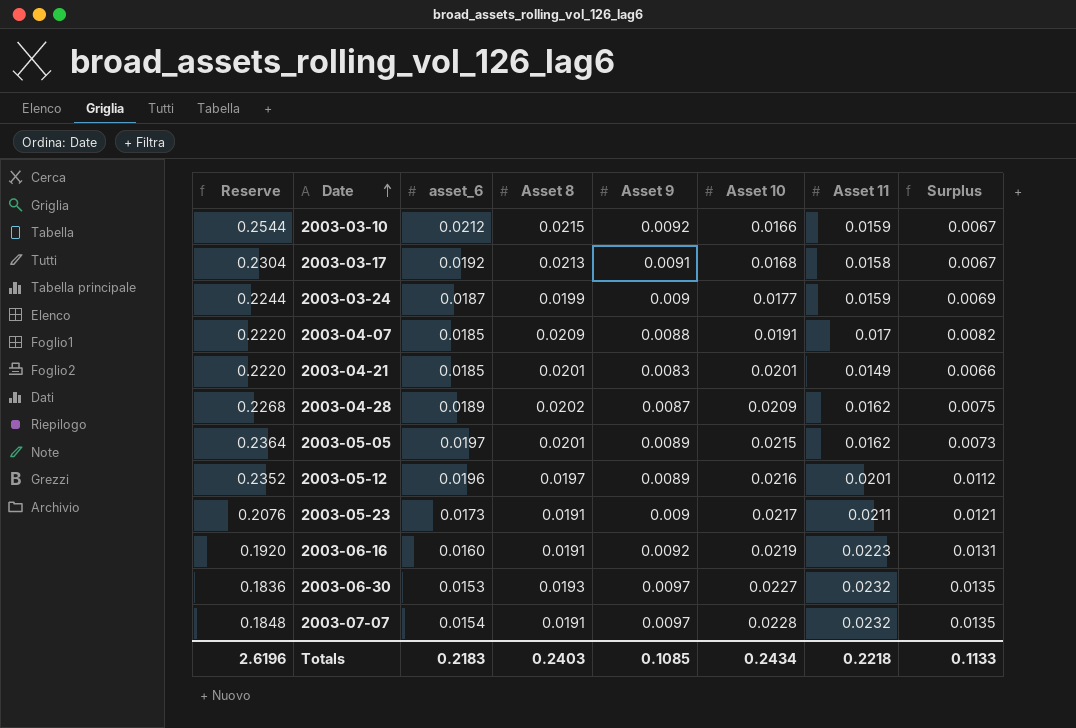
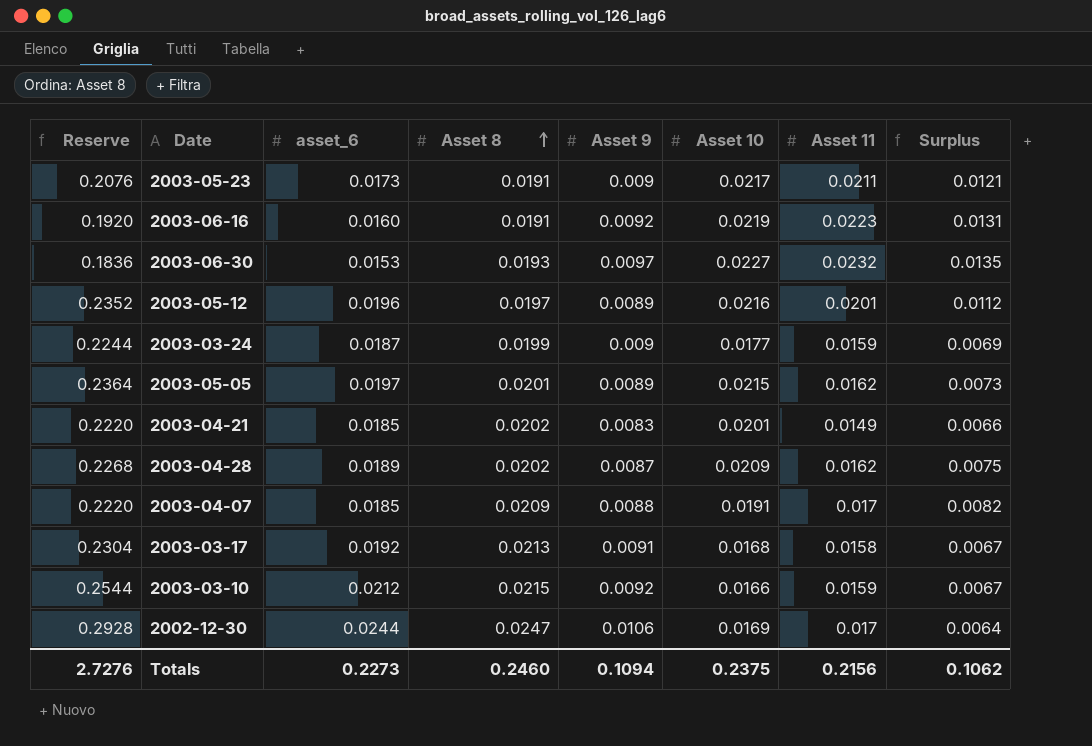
row order: Date ascending -> Asset 8 ascending
row 2003-07-07: 0.1848 | 0.0154 | 0.0191 | 0.0097 | 0.0228 | 0.0232 | 0.0135 -> none
2003-04-21 | Asset 8: 0.0201 -> 0.0202
row 2002-12-30: none -> 0.2928 | 0.0244 | 0.0247 | 0.0106 | 0.0169 | 0.017 | 0.0064
Totals | Reserve: 2.6196 -> 2.7276
Totals | asset_6: 0.2183 -> 0.2273
Totals | Asset 8: 0.2403 -> 0.2460
Totals | Asset 9: 0.1085 -> 0.1094
Totals | Asset 10: 0.2434 -> 0.2375
Totals | Asset 11: 0.2218 -> 0.2156
Totals | Surplus: 0.1133 -> 0.1062

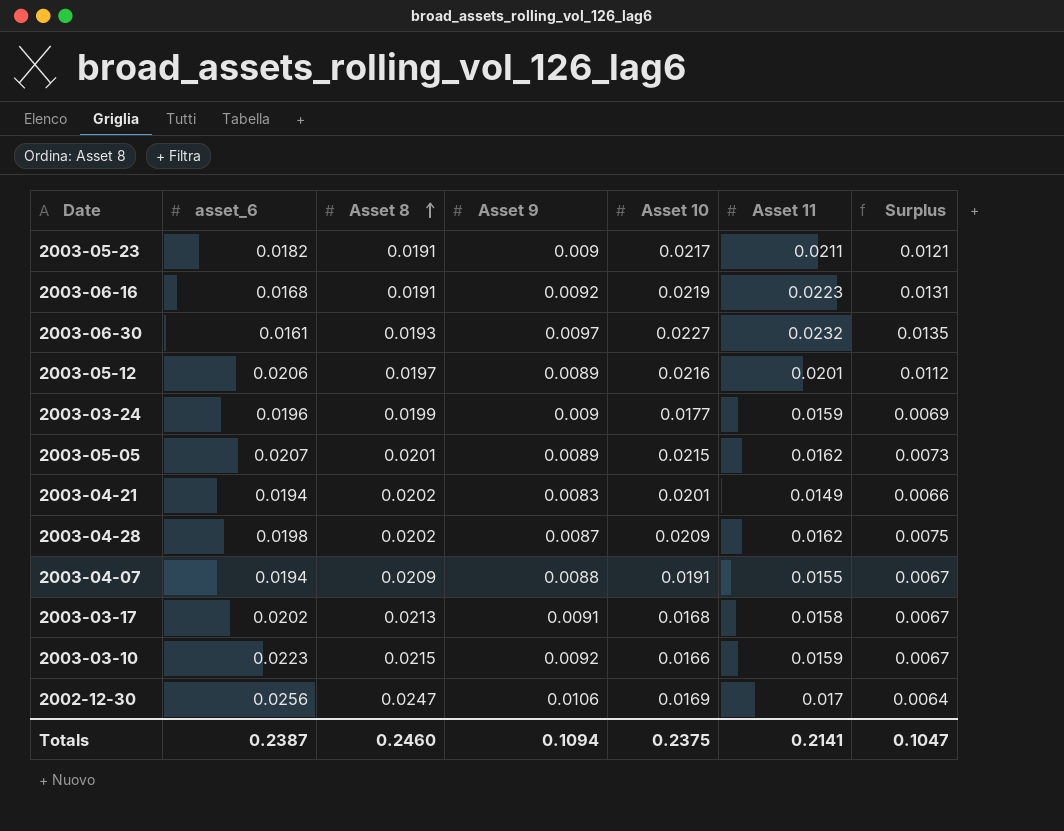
column Reserve | formula: [asset_6] * 12 -> none
2003-05-23 | asset_6: 0.0173 -> 0.0182
2003-06-16 | asset_6: 0.0160 -> 0.0168
2003-06-30 | asset_6: 0.0153 -> 0.0161
2003-05-12 | asset_6: 0.0196 -> 0.0206
2003-03-24 | asset_6: 0.0187 -> 0.0196
2003-05-05 | asset_6: 0.0197 -> 0.0207
2003-04-21 | asset_6: 0.0185 -> 0.0194
2003-04-28 | asset_6: 0.0189 -> 0.0198
2003-04-07 | asset_6: 0.0185 -> 0.0194
2003-04-07 | Asset 11: 0.017 -> 0.0155
2003-04-07 | Surplus: 0.0082 -> 0.0067
2003-03-17 | asset_6: 0.0192 -> 0.0202
2003-03-10 | asset_6: 0.0212 -> 0.0223
2002-12-30 | asset_6: 0.0244 -> 0.0256
Totals | asset_6: 0.2273 -> 0.2387
Totals | Asset 11: 0.2156 -> 0.2141
Totals | Surplus: 0.1062 -> 0.1047

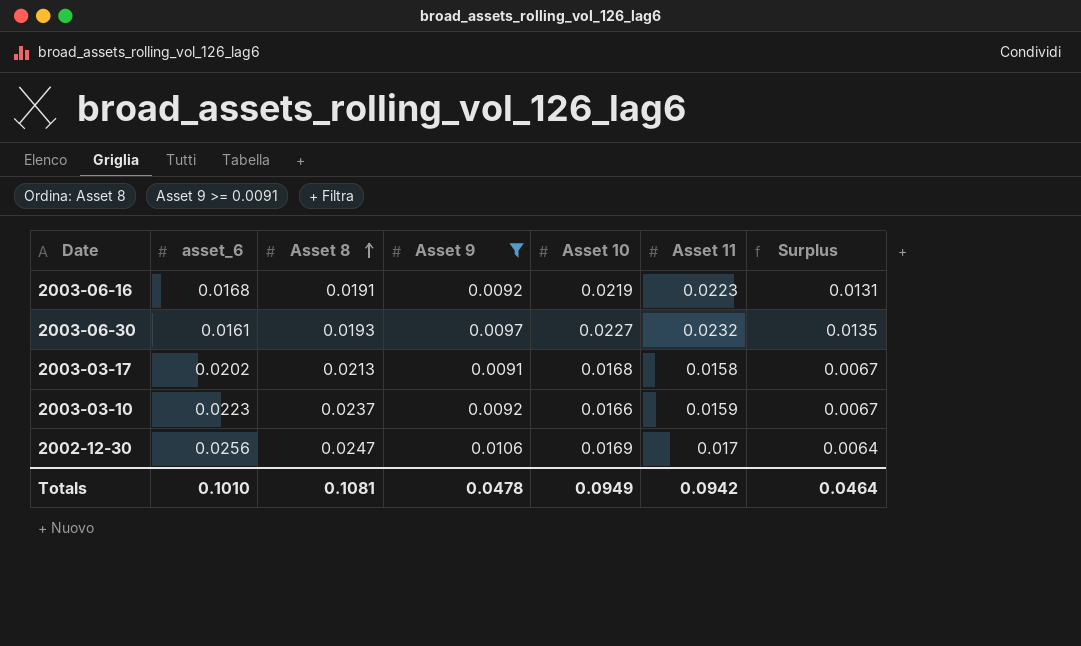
filter: none -> Asset 9 >= 0.0091
2003-03-10 | Asset 8: 0.0215 -> 0.0237
Totals | asset_6: 0.2387 -> 0.1010
Totals | Asset 8: 0.2460 -> 0.1081
Totals | Asset 9: 0.1094 -> 0.0478
Totals | Asset 10: 0.2375 -> 0.0949
Totals | Asset 11: 0.2141 -> 0.0942
Totals | Surplus: 0.1047 -> 0.0464

